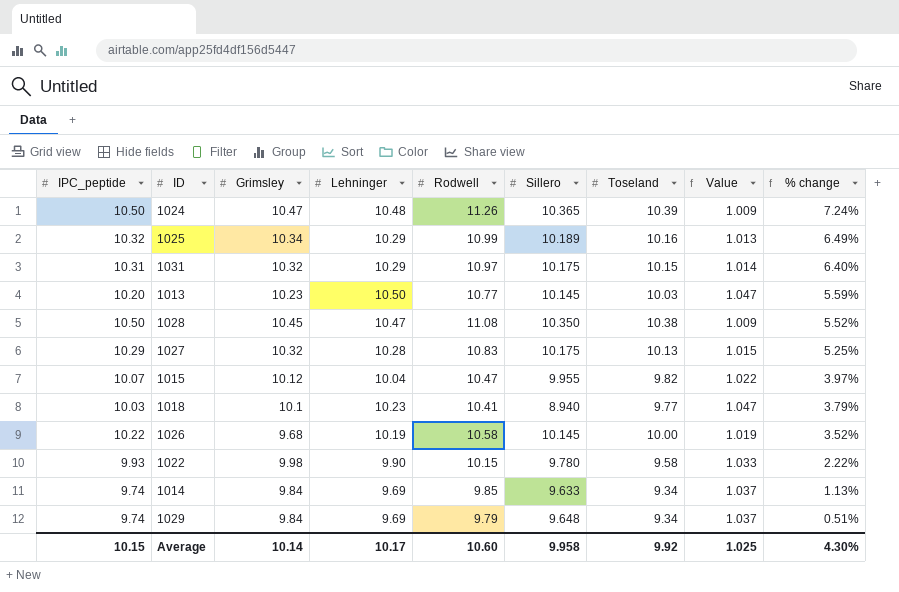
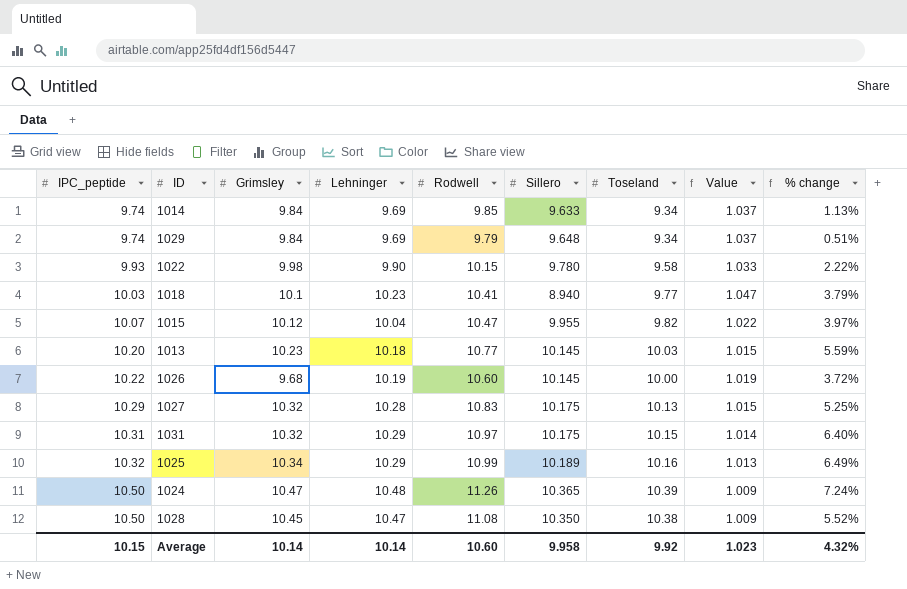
row order: % change descending -> IPC_peptide ascending
1013 | Lehninger: 10.50 -> 10.18
1013 | Value: 1.047 -> 1.015
1026 | Rodwell: 10.58 -> 10.60
1026 | % change: 3.52% -> 3.72%
Average | Lehninger: 10.17 -> 10.14
Average | Value: 1.025 -> 1.023
Average | % change: 4.30% -> 4.32%

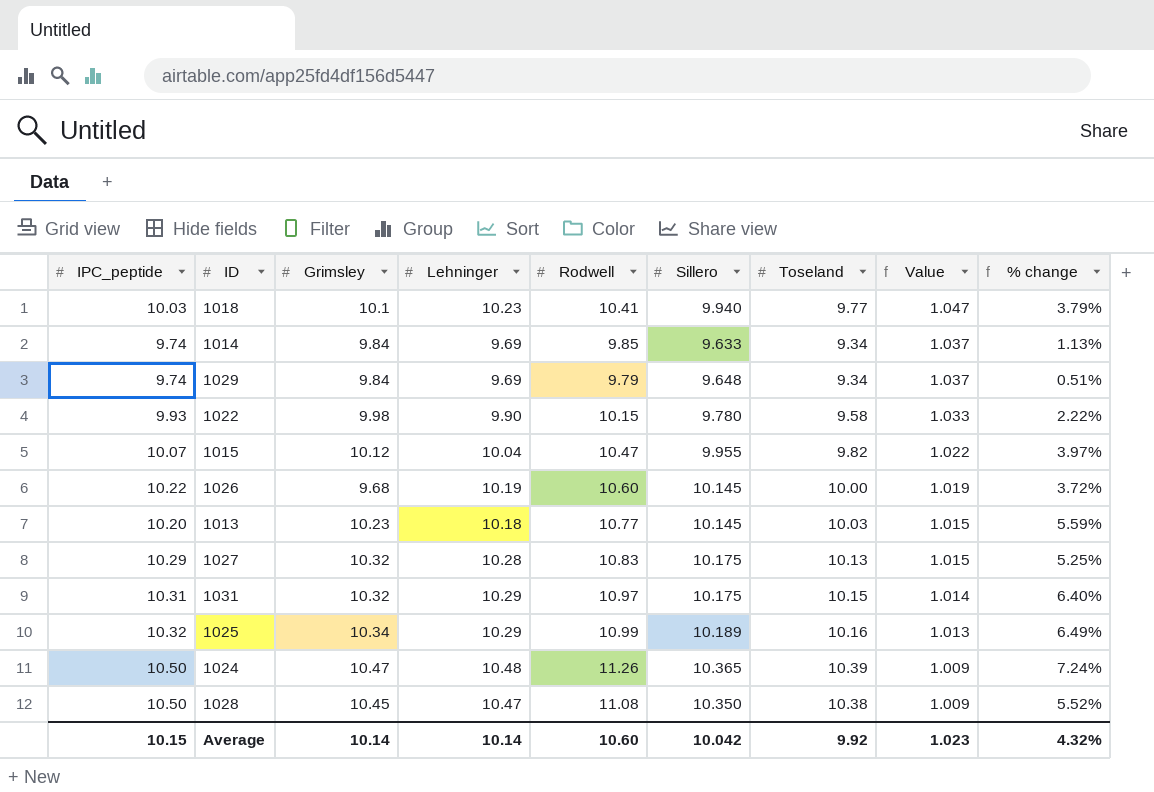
row order: IPC_peptide ascending -> Value descending
1018 | Sillero: 8.940 -> 9.940
Average | Sillero: 9.958 -> 10.042

